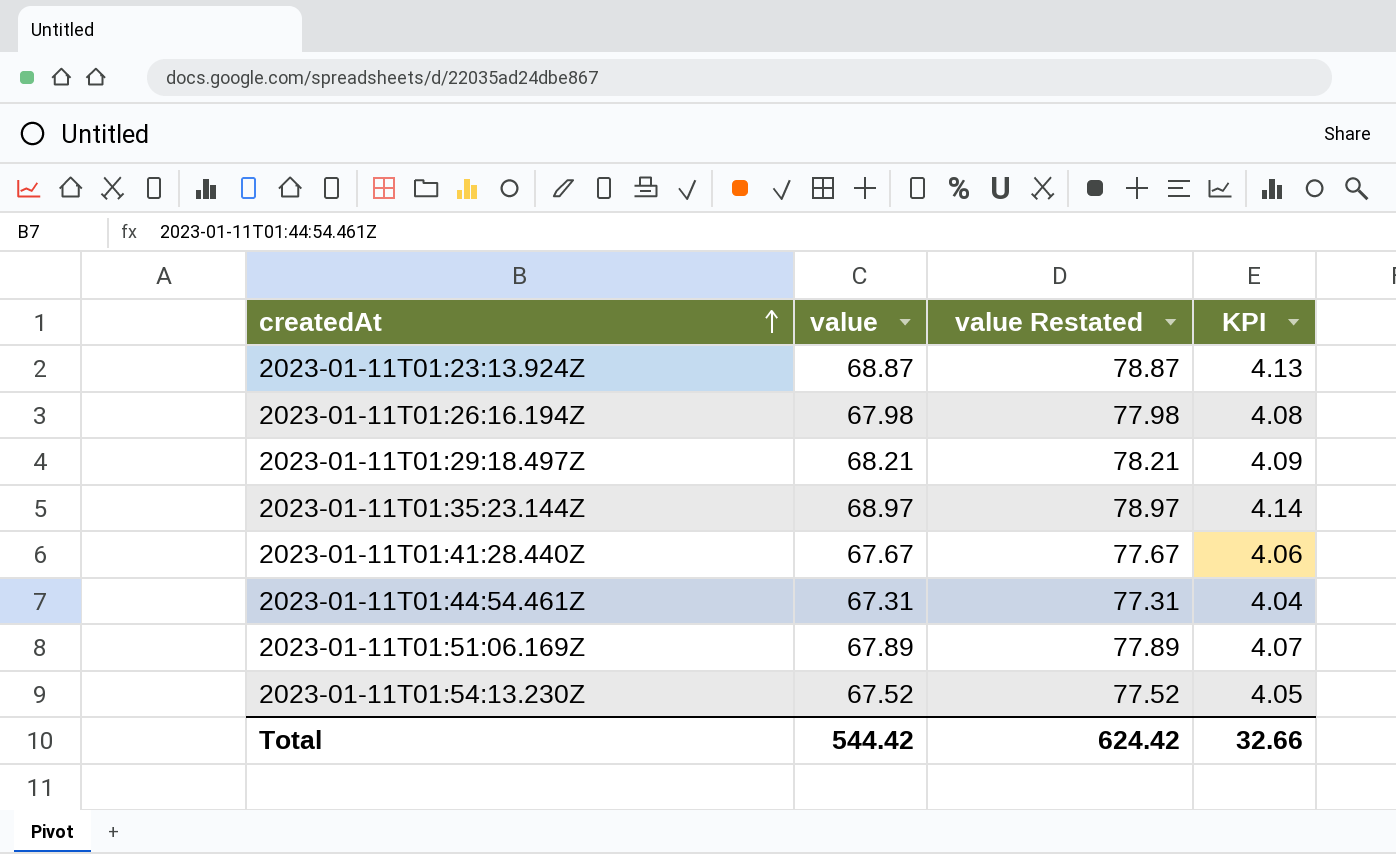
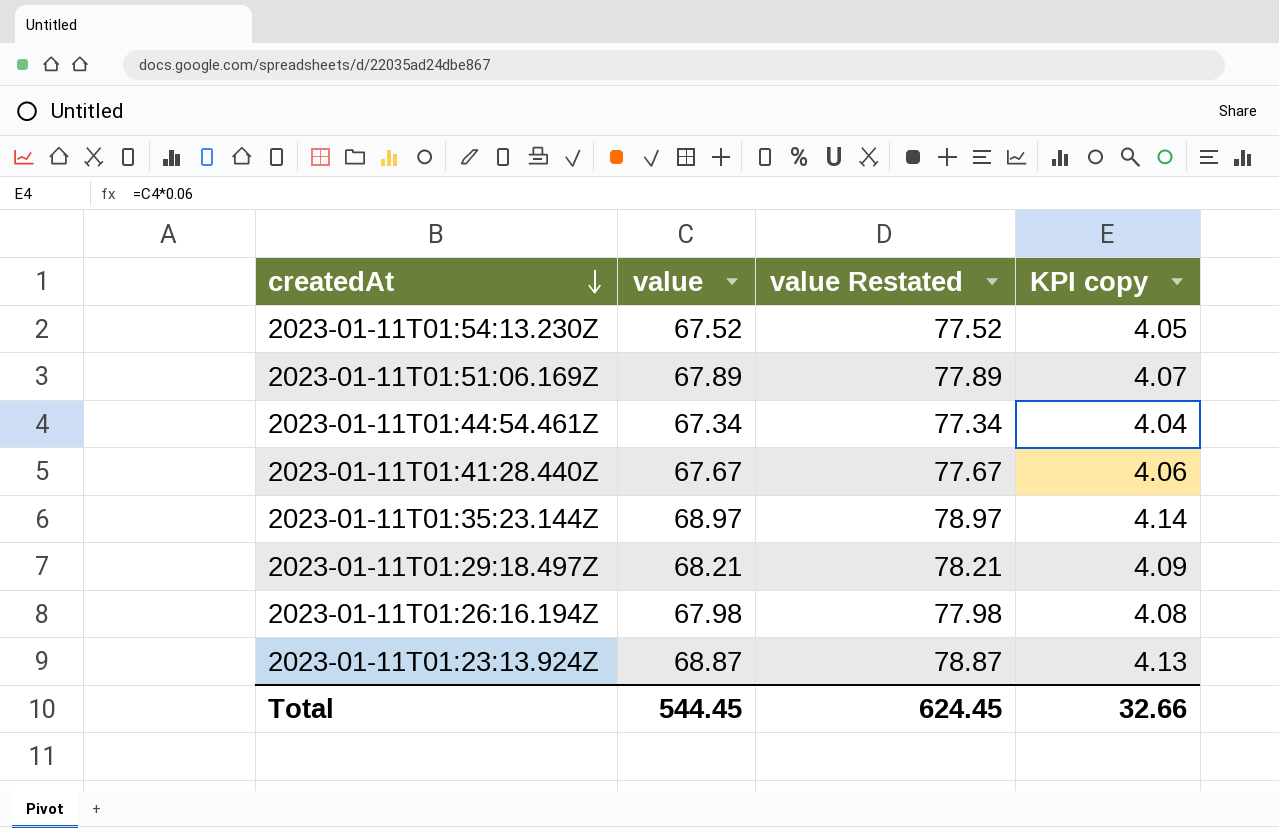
row order: createdAt ascending -> createdAt descending
column name: KPI -> KPI copy
2023-01-11T01:44:54.461Z | value: 67.31 -> 67.34
2023-01-11T01:44:54.461Z | value Restated: 77.31 -> 77.34
Total | value: 544.42 -> 544.45
Total | value Restated: 624.42 -> 624.45

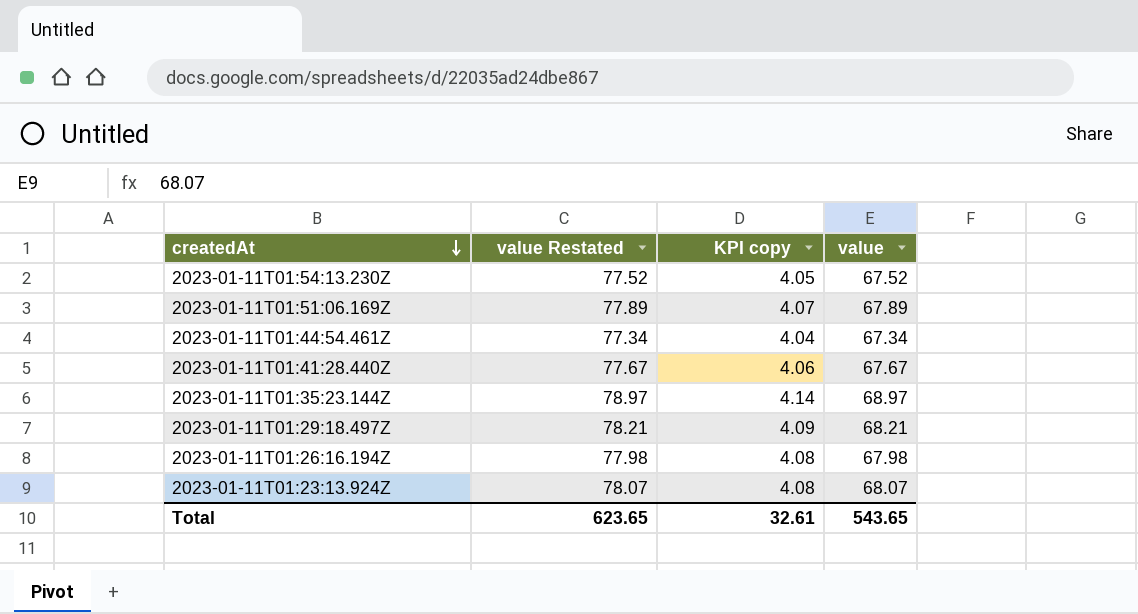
column value | position: 2 -> 4
2023-01-11T01:23:13.924Z | value Restated: 78.87 -> 78.07
2023-01-11T01:23:13.924Z | KPI copy: 4.13 -> 4.08
2023-01-11T01:23:13.924Z | value: 68.87 -> 68.07
Total | value Restated: 624.45 -> 623.65
Total | KPI copy: 32.66 -> 32.61
Total | value: 544.45 -> 543.65

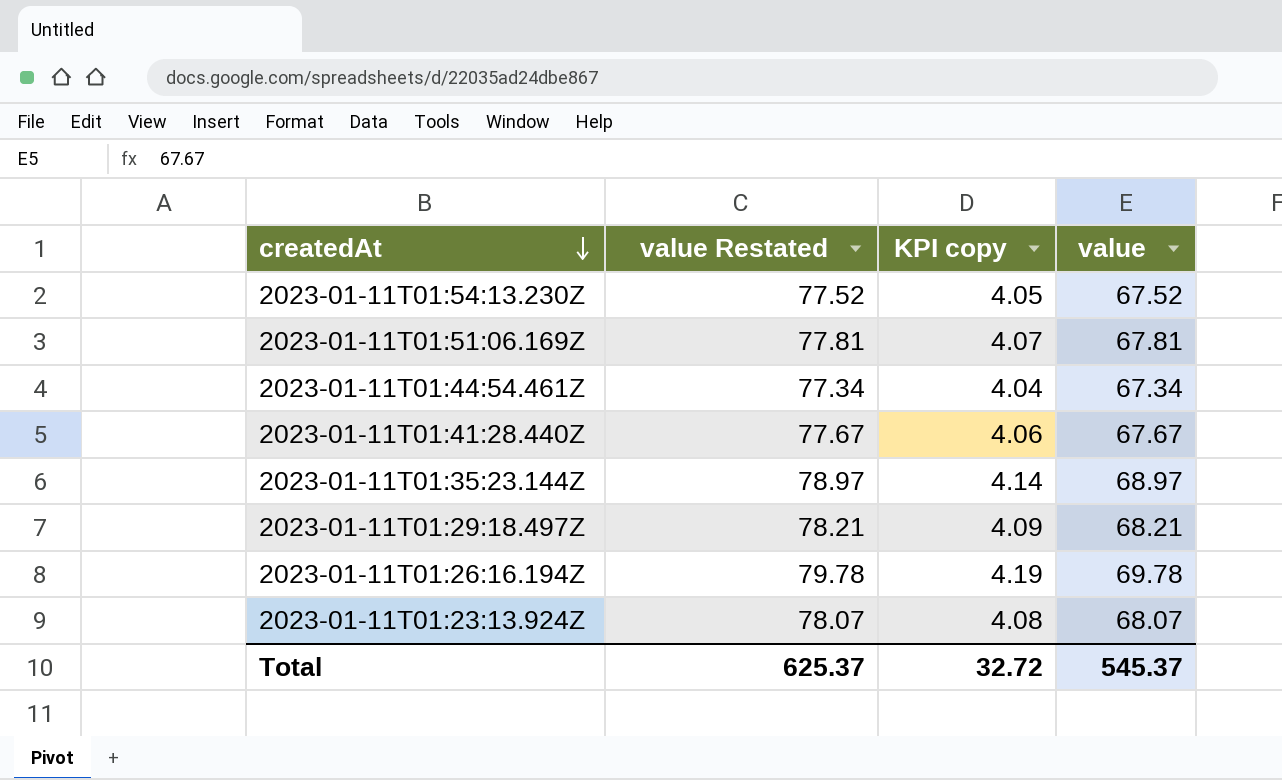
2023-01-11T01:51:06.169Z | value Restated: 77.89 -> 77.81
2023-01-11T01:51:06.169Z | value: 67.89 -> 67.81
2023-01-11T01:26:16.194Z | value Restated: 77.98 -> 79.78
2023-01-11T01:26:16.194Z | KPI copy: 4.08 -> 4.19
2023-01-11T01:26:16.194Z | value: 67.98 -> 69.78
Total | value Restated: 623.65 -> 625.37
Total | KPI copy: 32.61 -> 32.72
Total | value: 543.65 -> 545.37

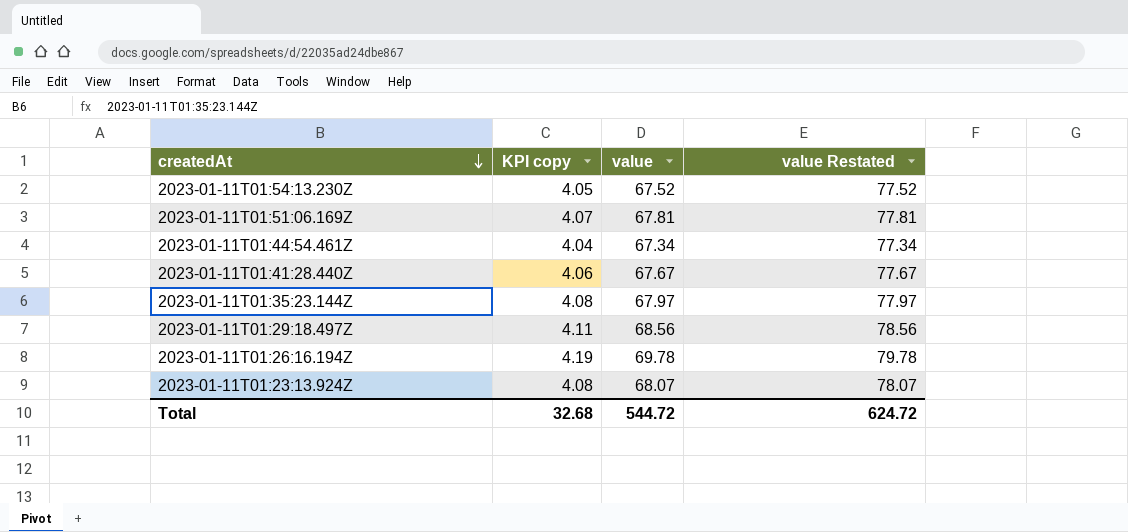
column value Restated | position: 2 -> 4
2023-01-11T01:35:23.144Z | KPI copy: 4.14 -> 4.08
2023-01-11T01:35:23.144Z | value: 68.97 -> 67.97
2023-01-11T01:35:23.144Z | value Restated: 78.97 -> 77.97
2023-01-11T01:29:18.497Z | KPI copy: 4.09 -> 4.11
2023-01-11T01:29:18.497Z | value: 68.21 -> 68.56
2023-01-11T01:29:18.497Z | value Restated: 78.21 -> 78.56
Total | KPI copy: 32.72 -> 32.68
Total | value: 545.37 -> 544.72
Total | value Restated: 625.37 -> 624.72

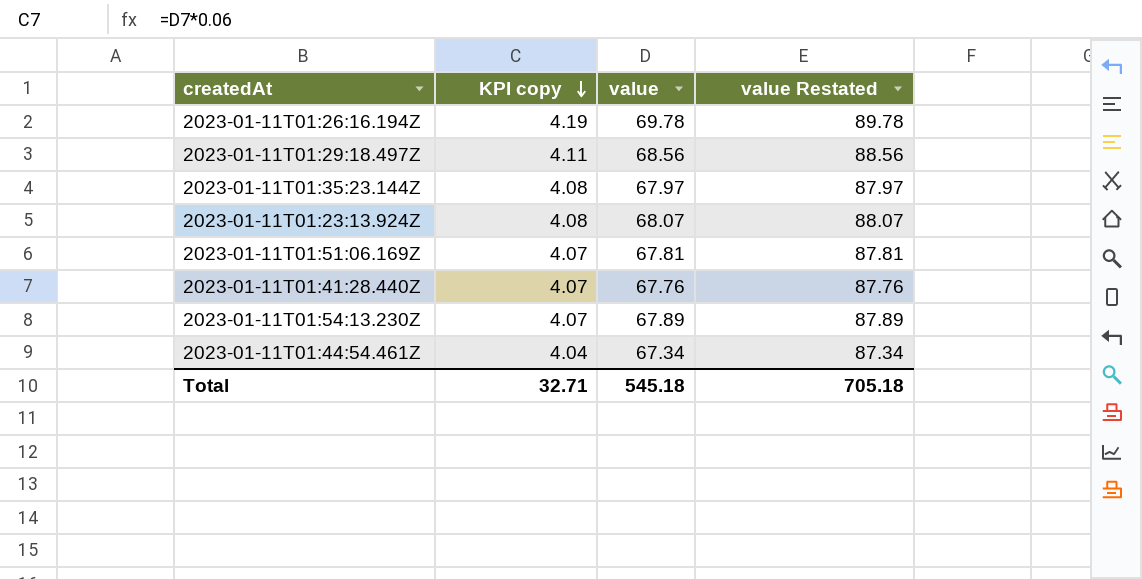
row order: createdAt descending -> KPI copy descending
column value Restated | formula: [value] + 10 -> [value] + 20
2023-01-11T01:41:28.440Z | KPI copy: 4.06 -> 4.07
2023-01-11T01:41:28.440Z | value: 67.67 -> 67.76
2023-01-11T01:54:13.230Z | KPI copy: 4.05 -> 4.07
2023-01-11T01:54:13.230Z | value: 67.52 -> 67.89
Total | KPI copy: 32.68 -> 32.71
Total | value: 544.72 -> 545.18
Total | value Restated: 624.72 -> 705.18

